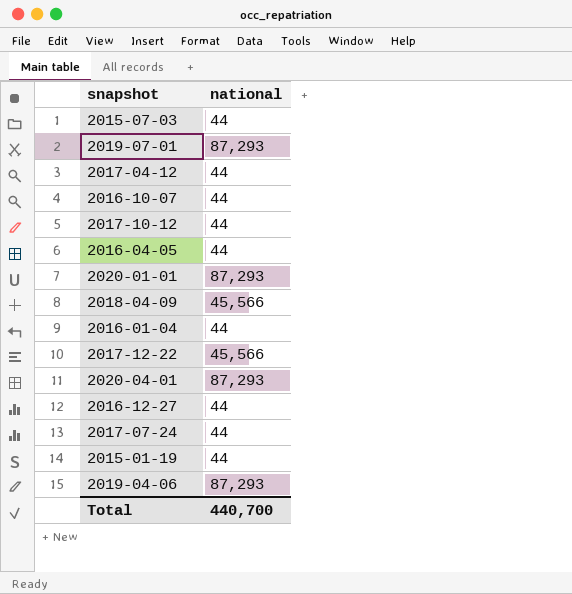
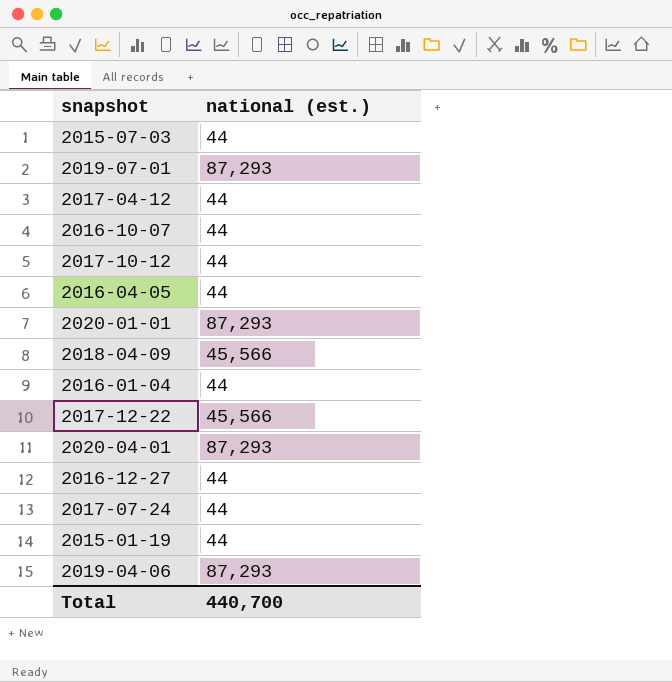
column name: national -> national (est.)

